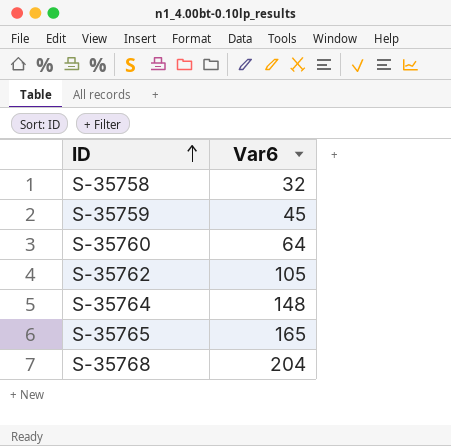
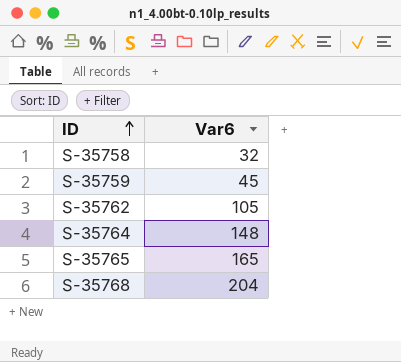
row S-35760: 64 -> none

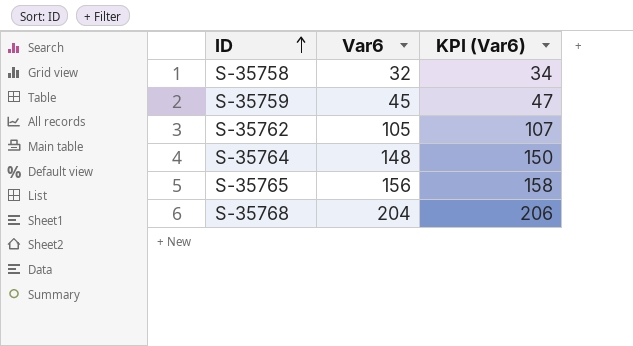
column KPI (Var6) | formula: none -> [Var6] + 2
S-35765 | Var6: 165 -> 156

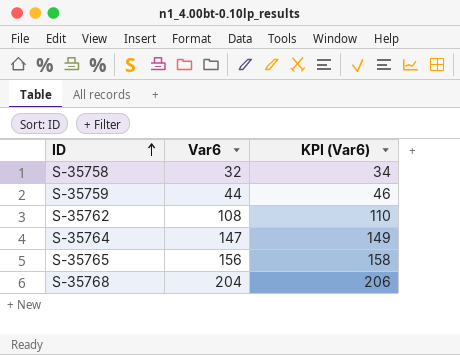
S-35759 | Var6: 45 -> 44
S-35759 | KPI (Var6): 47 -> 46
S-35762 | Var6: 105 -> 108
S-35762 | KPI (Var6): 107 -> 110
S-35764 | Var6: 148 -> 147
S-35764 | KPI (Var6): 150 -> 149

